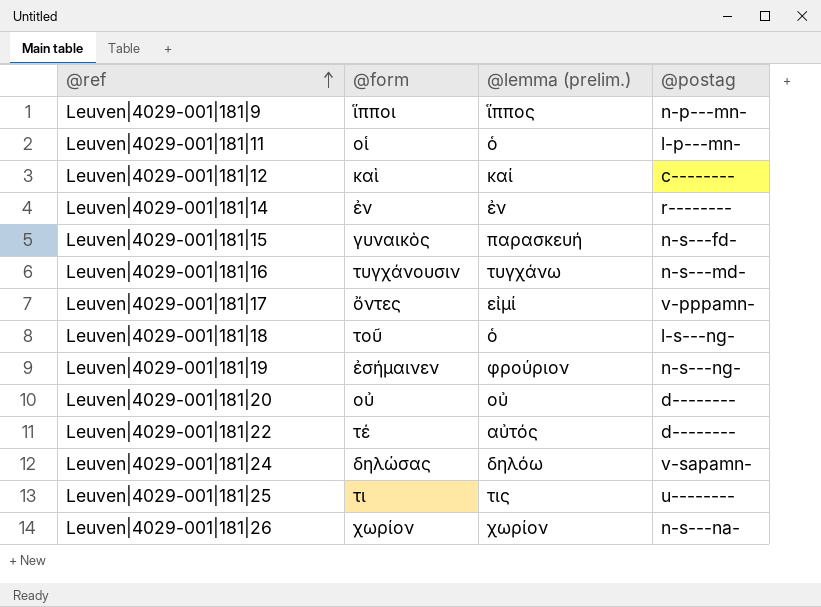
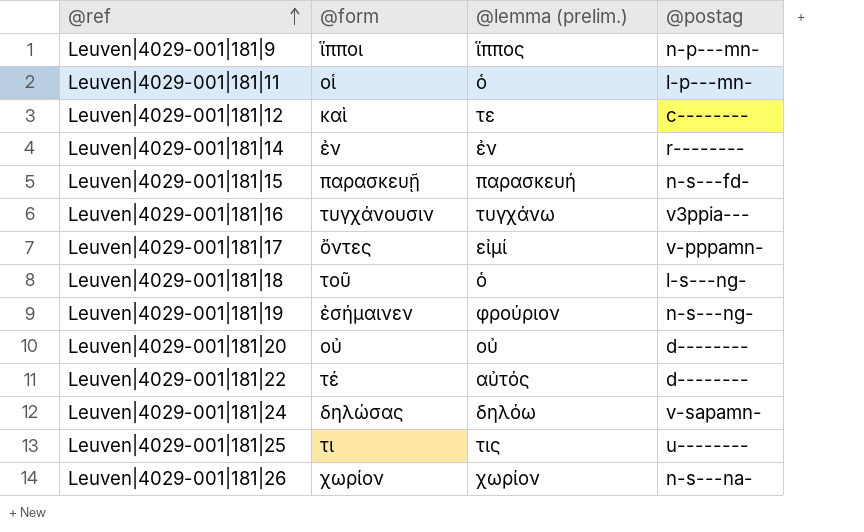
Leuven|4029-001|181|12 | @lemma (prelim.): καί -> τε
Leuven|4029-001|181|15 | @form: γυναικὸς -> παρασκευῇ
Leuven|4029-001|181|16 | @postag: n-s---md- -> v3ppia---

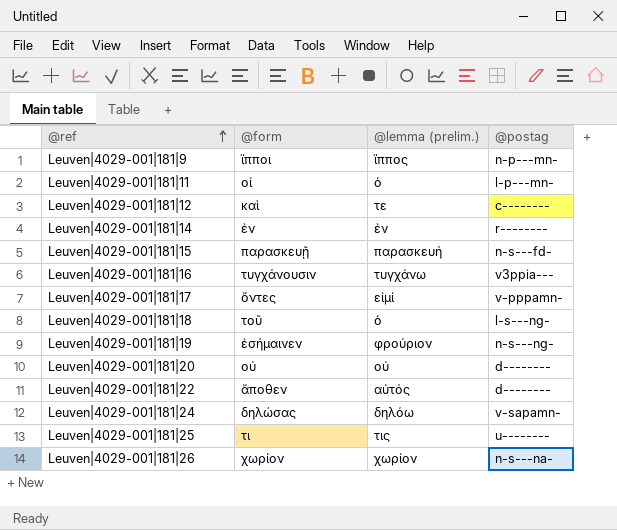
Leuven|4029-001|181|22 | @form: τέ -> ἄποθεν

